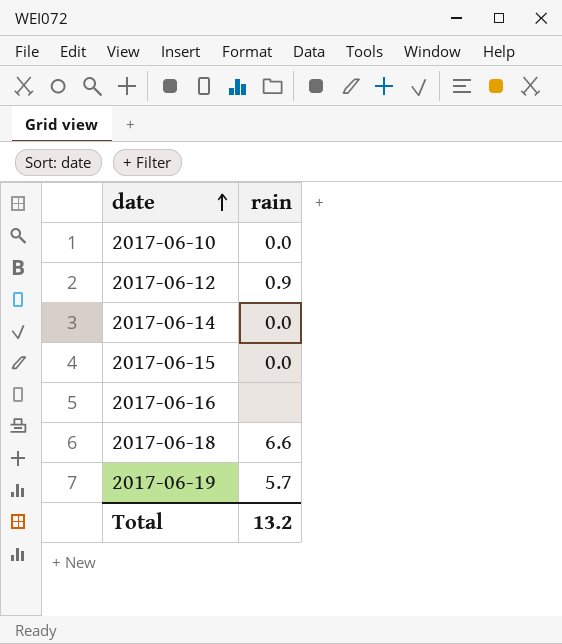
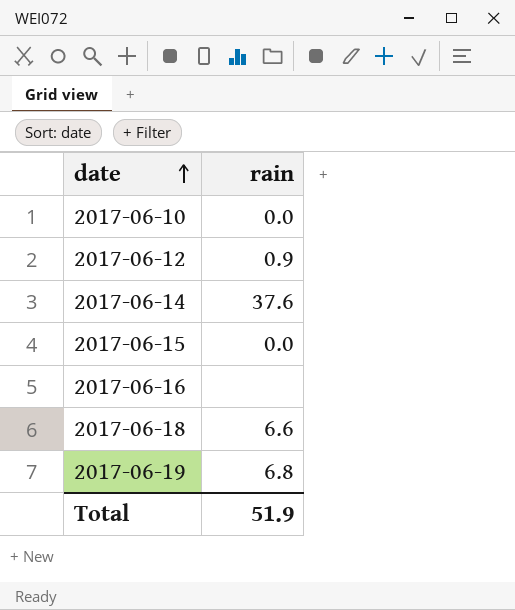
2017-06-14 | rain: 0.0 -> 37.6
2017-06-19 | rain: 5.7 -> 6.8
Total | rain: 13.2 -> 51.9

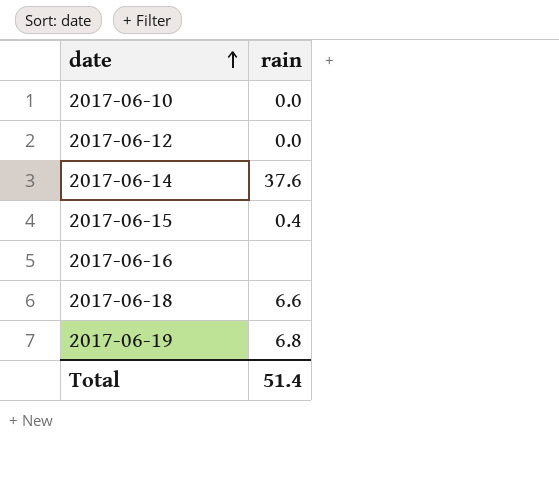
2017-06-12 | rain: 0.9 -> 0.0
2017-06-15 | rain: 0.0 -> 0.4
Total | rain: 51.9 -> 51.4

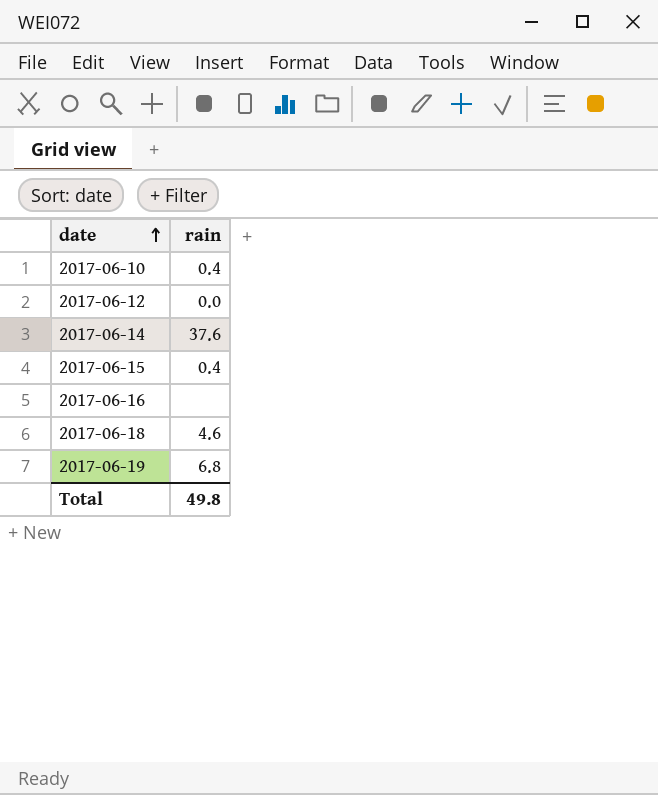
2017-06-10 | rain: 0.0 -> 0.4
2017-06-18 | rain: 6.6 -> 4.6
Total | rain: 51.4 -> 49.8

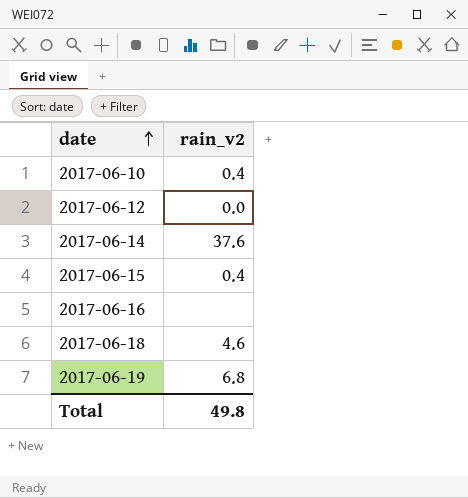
column name: rain -> rain_v2

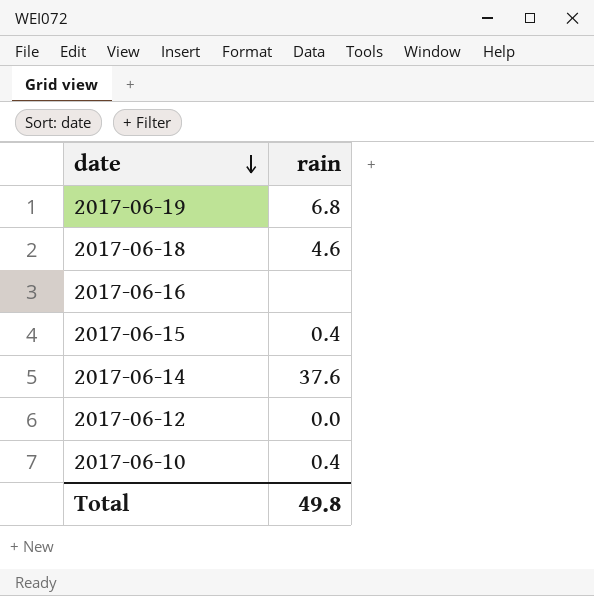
row order: date ascending -> date descending
column name: rain_v2 -> rain

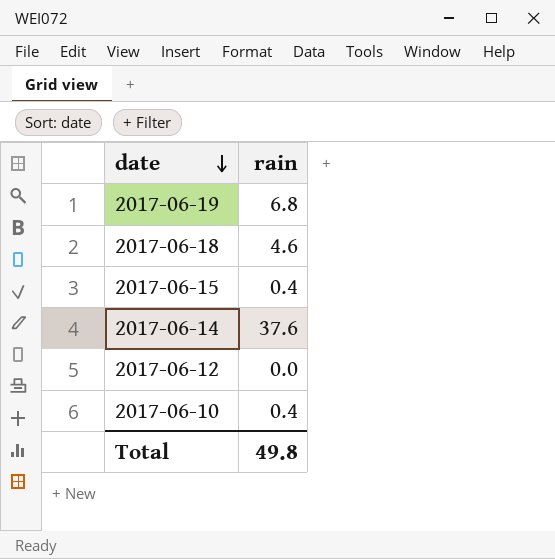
row 2017-06-16: none -> none

